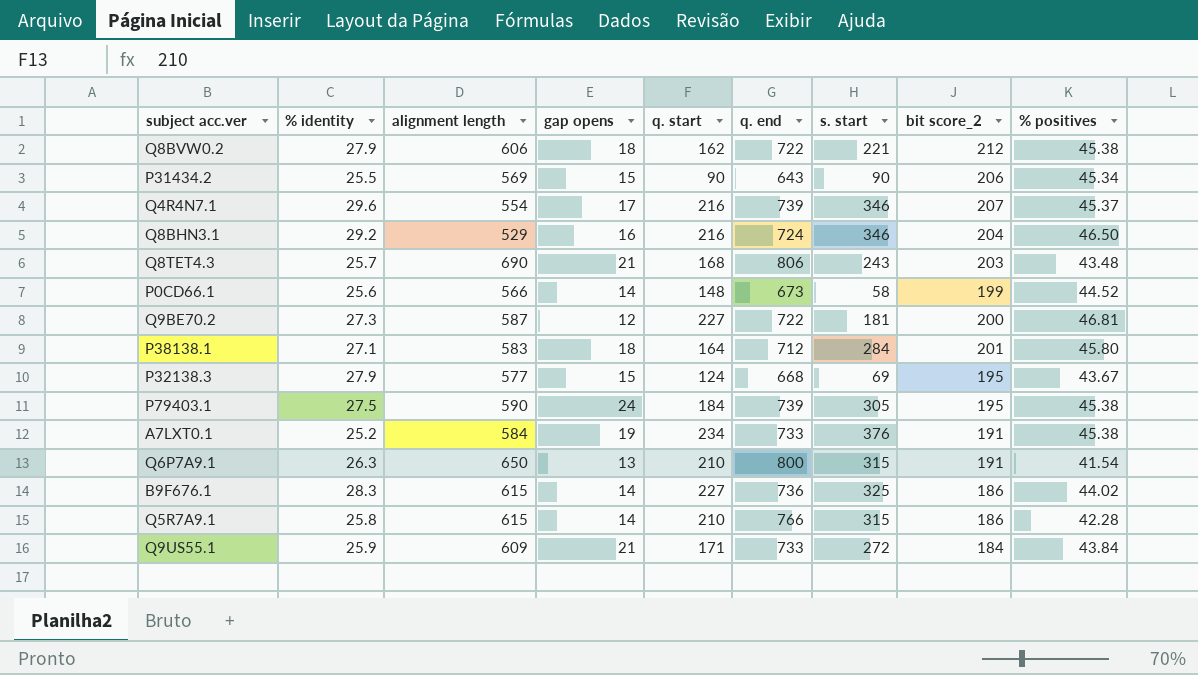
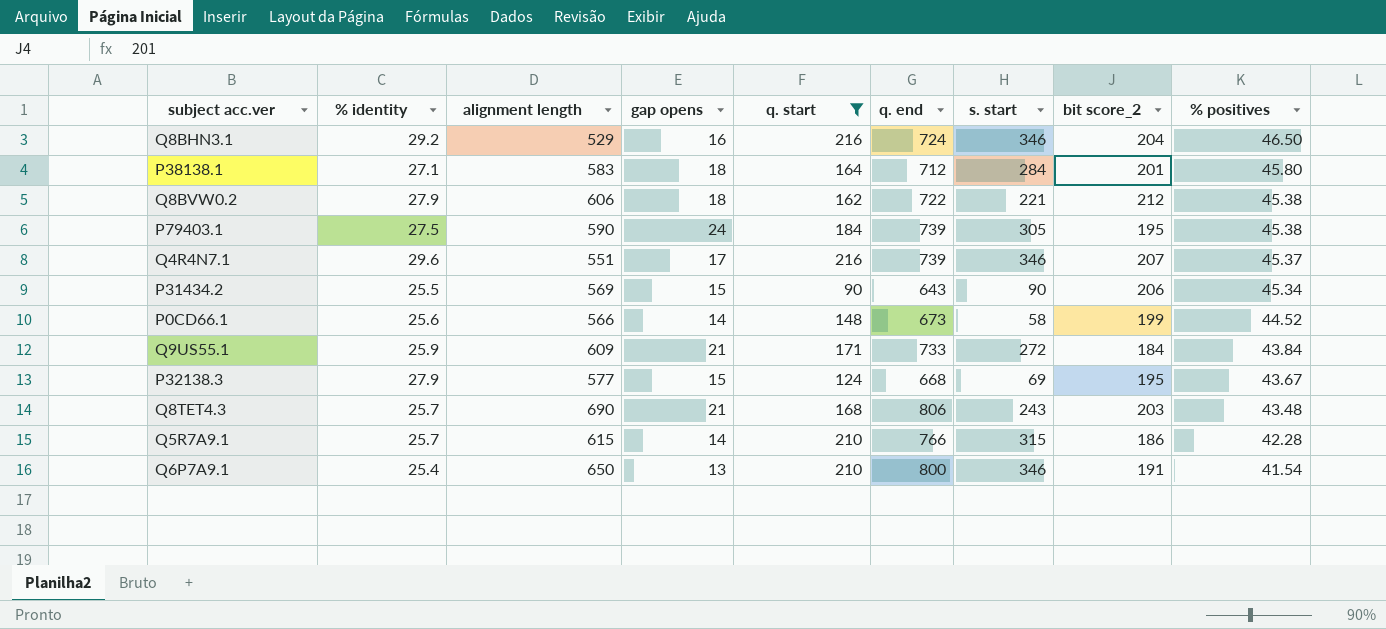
filter: none -> q. start <= 216
row order: none -> % positives descending
Q4R4N7.1 | alignment length: 554 -> 551
Q5R7A9.1 | % identity: 25.8 -> 25.7
Q6P7A9.1 | % identity: 26.3 -> 25.4
Q6P7A9.1 | s. start: 315 -> 346

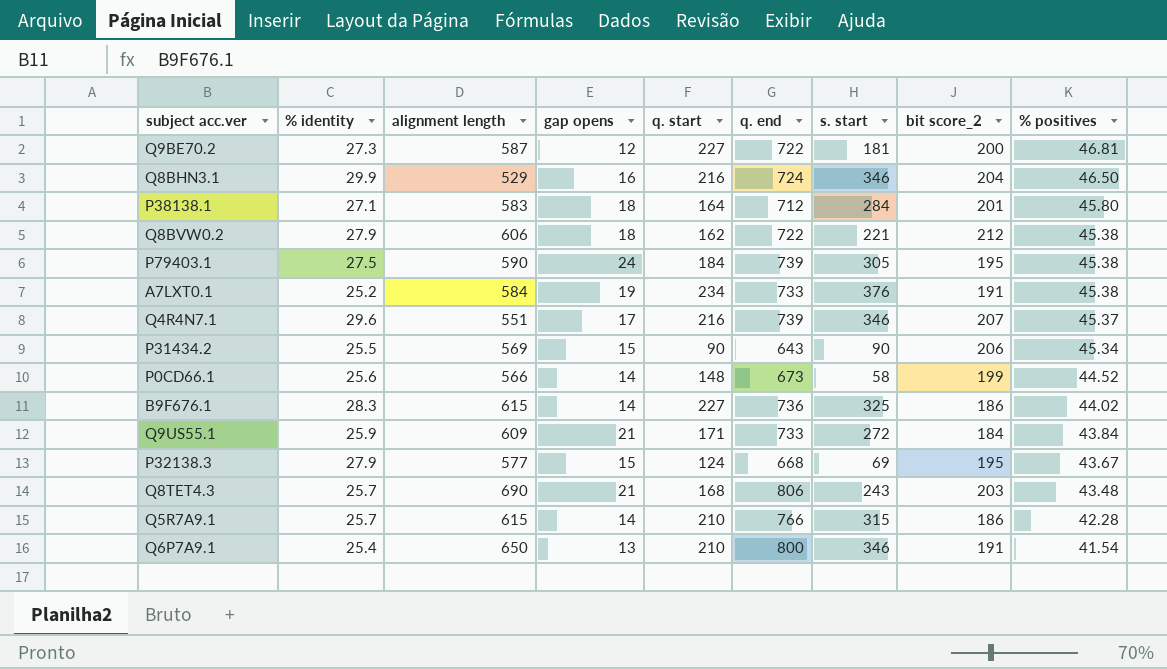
filter: q. start <= 216 -> none
Q8BHN3.1 | % identity: 29.2 -> 29.9

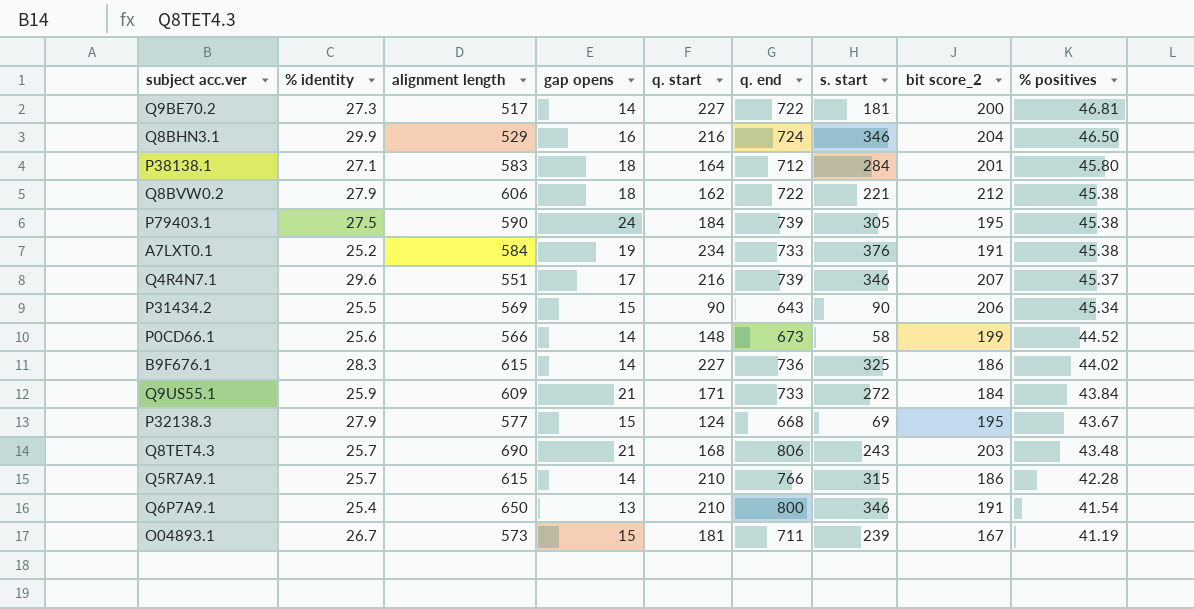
Q9BE70.2 | alignment length: 587 -> 517
Q9BE70.2 | gap opens: 12 -> 14
row O04893.1: none -> 26.7 | 573 | 15 | 181 | 711 | 239 | 167 | 41.19

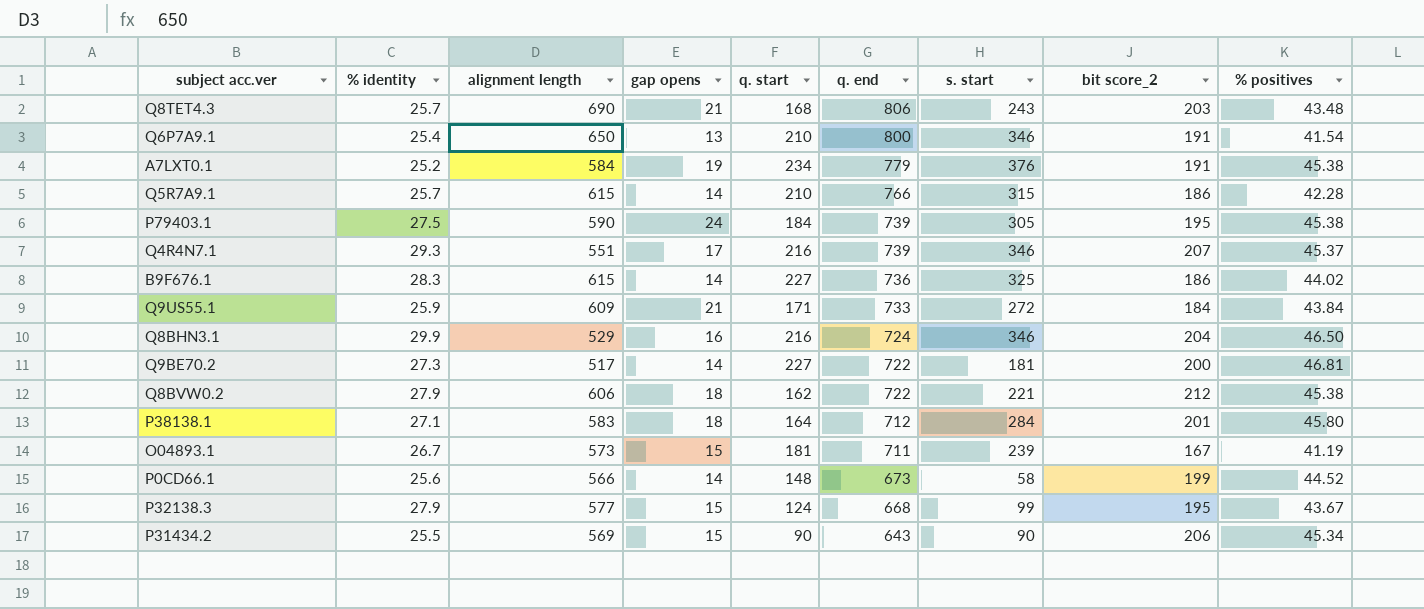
row order: % positives descending -> q. end descending
A7LXT0.1 | q. end: 733 -> 779
Q4R4N7.1 | % identity: 29.6 -> 29.3
P32138.3 | s. start: 69 -> 99

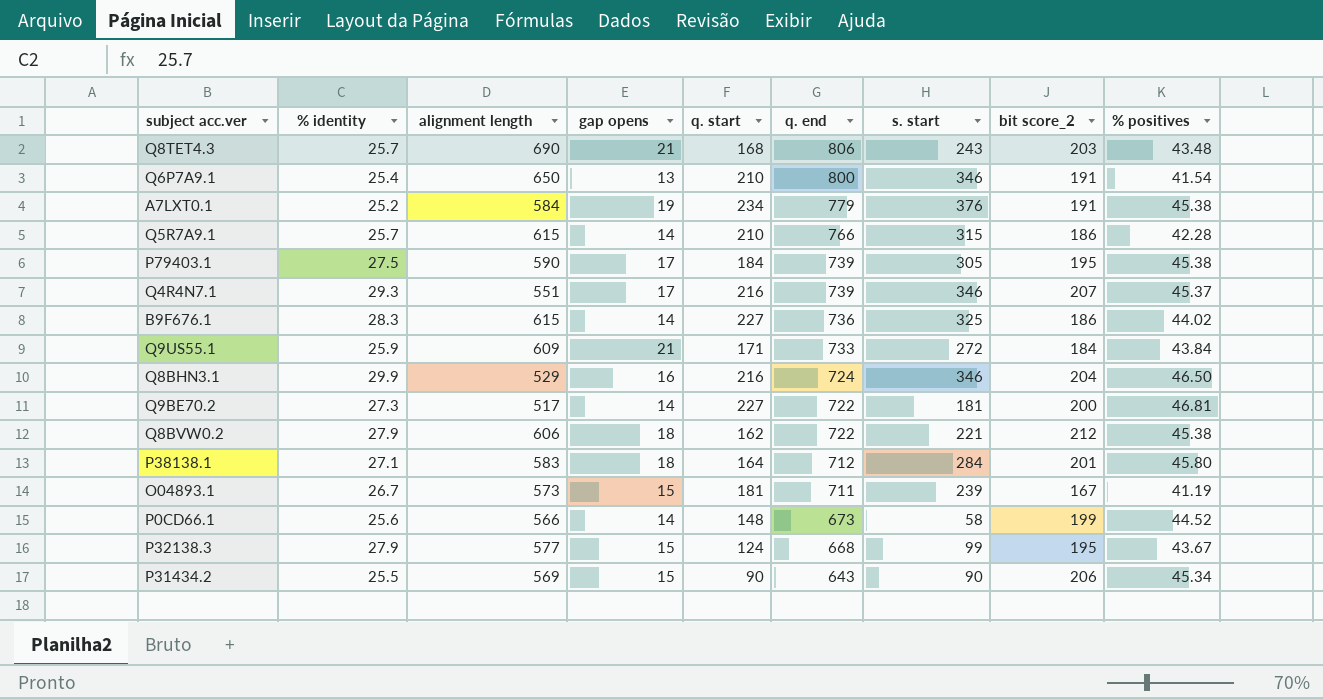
P79403.1 | gap opens: 24 -> 17

